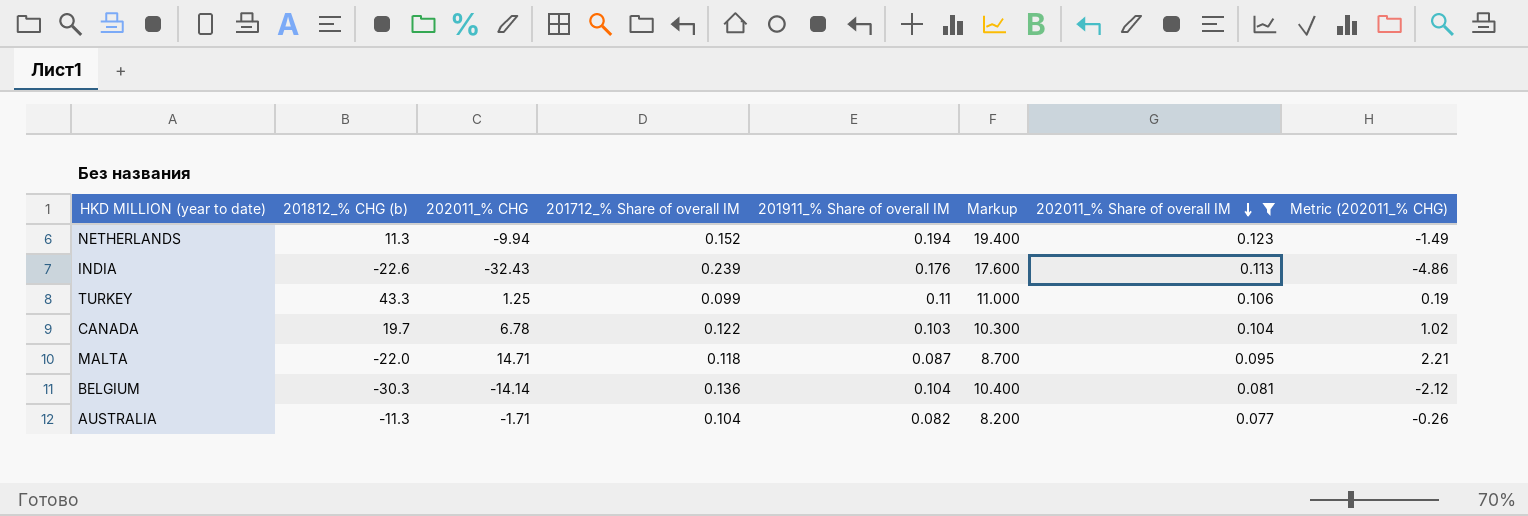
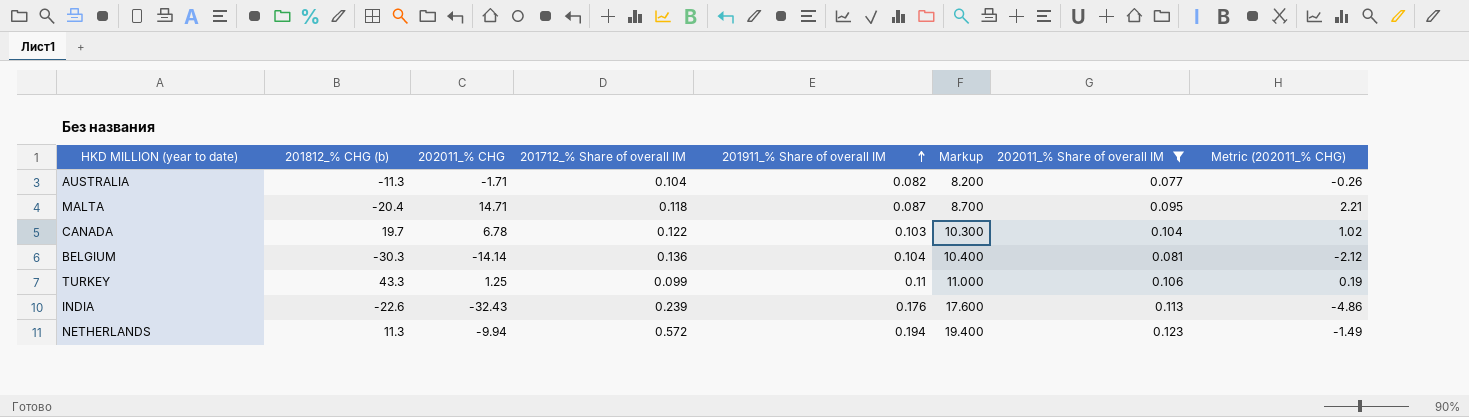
row order: 202011_% Share of overall IM descending -> 201911_% Share of overall IM ascending
MALTA | 201812_% CHG (b): -22.0 -> -20.4
NETHERLANDS | 201712_% Share of overall IM: 0.152 -> 0.572

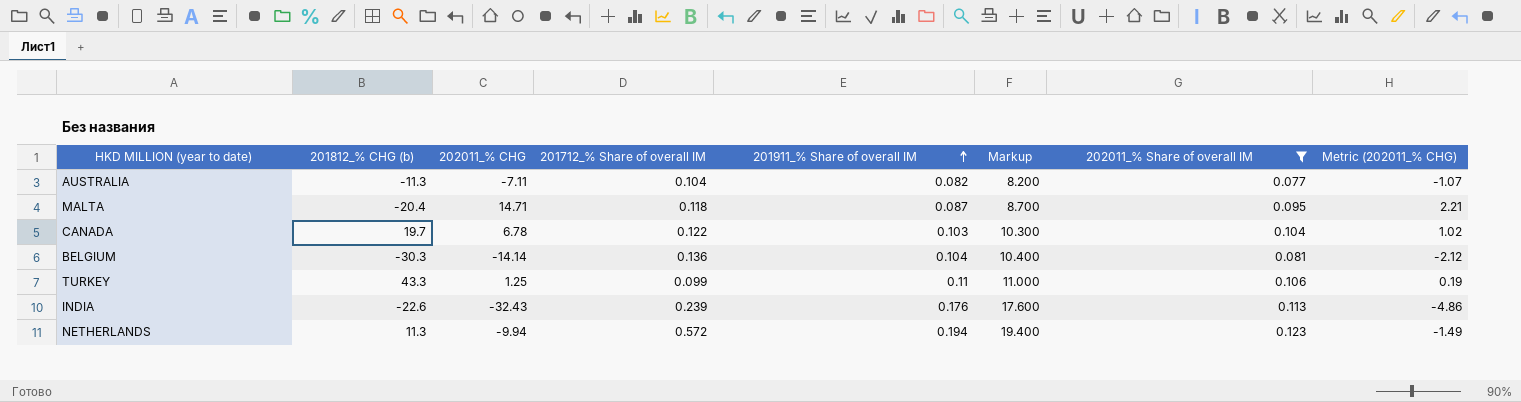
AUSTRALIA | 202011_% CHG: -1.71 -> -7.11
AUSTRALIA | Metric (202011_% CHG): -0.26 -> -1.07

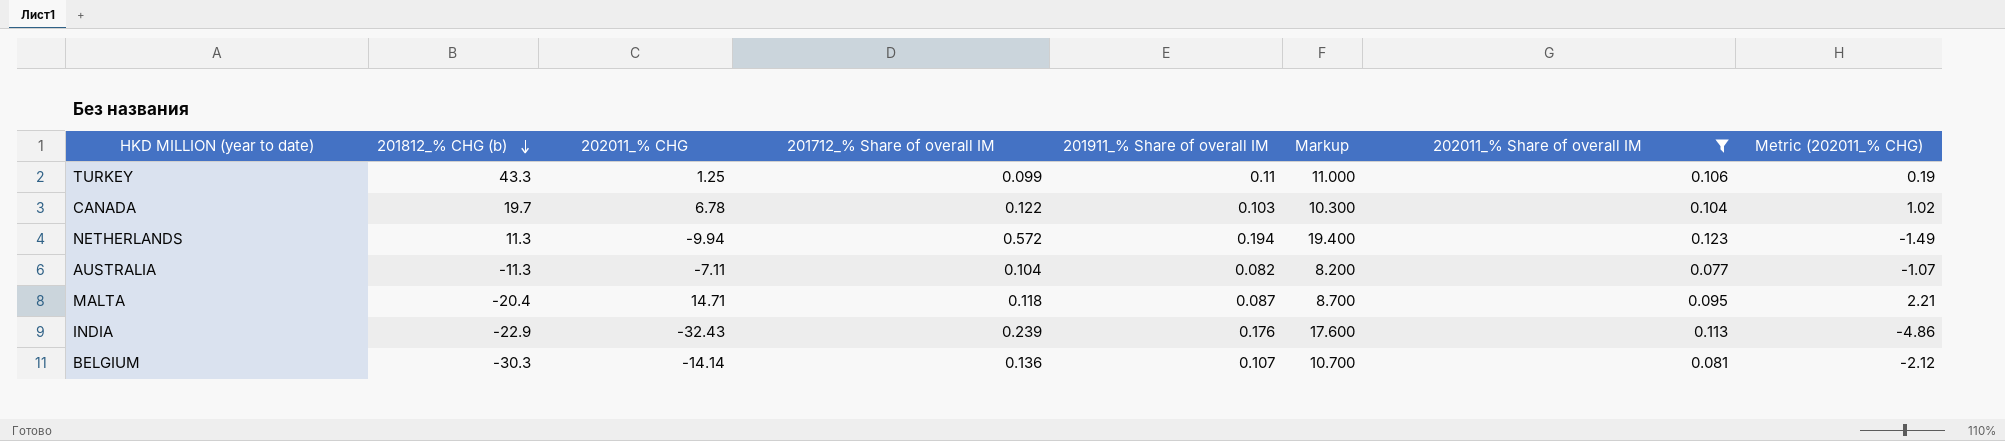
row order: 201911_% Share of overall IM ascending -> 201812_% CHG (b) descending
INDIA | 201812_% CHG (b): -22.6 -> -22.9
BELGIUM | 201911_% Share of overall IM: 0.104 -> 0.107
BELGIUM | Markup: 10.400 -> 10.700

